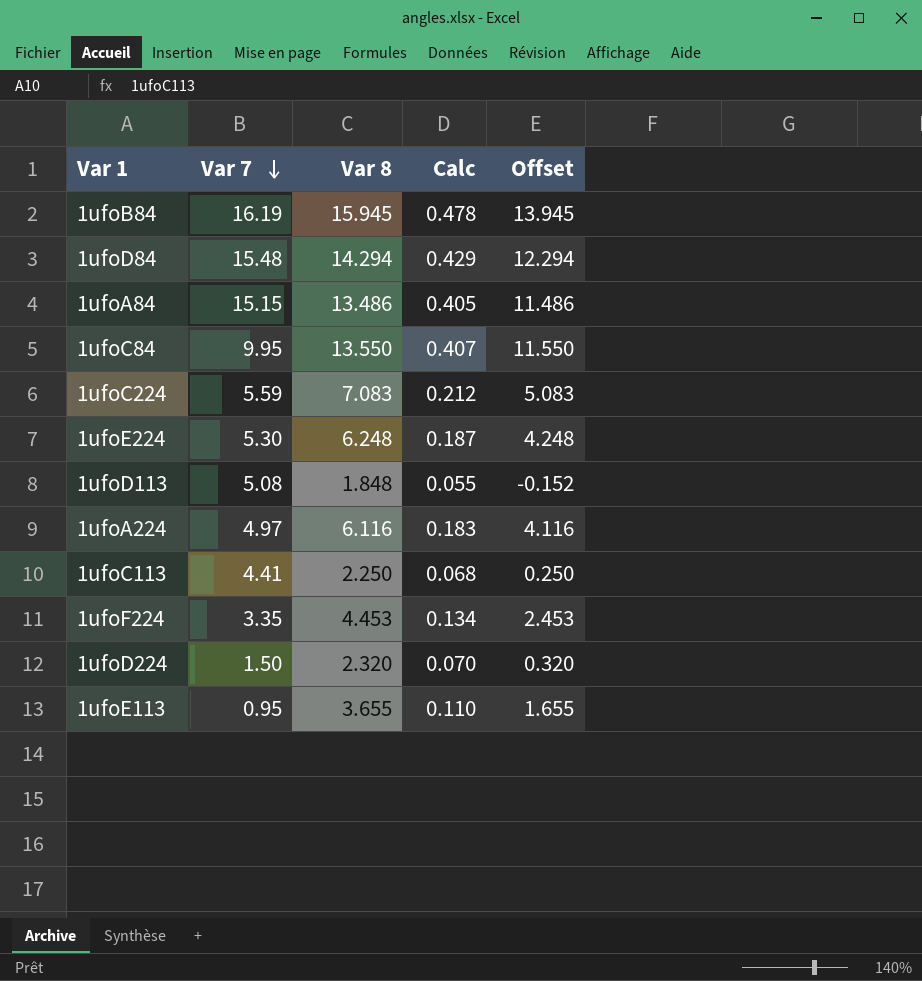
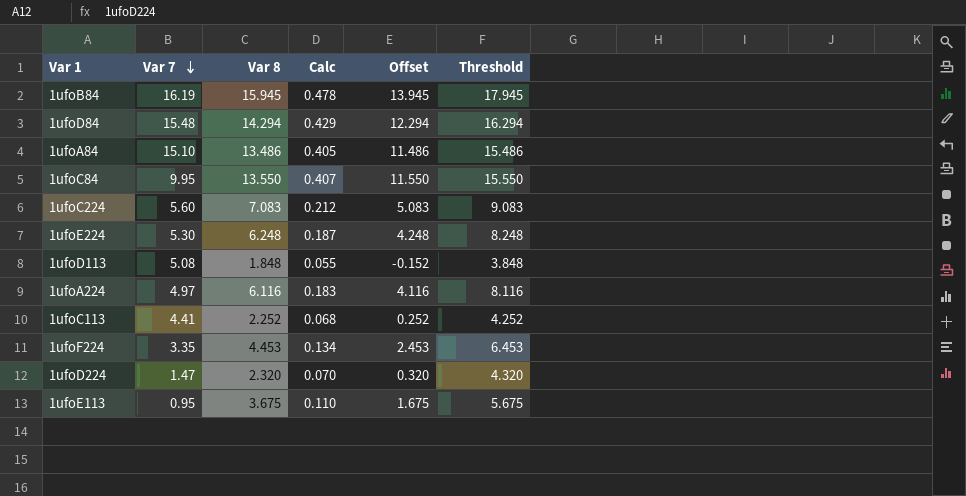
column Threshold | formula: none -> [Var 8] + 2
1ufoA84 | Var 7: 15.15 -> 15.10
1ufoC224 | Var 7: 5.59 -> 5.60
1ufoC113 | Var 8: 2.250 -> 2.252
1ufoC113 | Offset: 0.250 -> 0.252
1ufoD224 | Var 7: 1.50 -> 1.47
1ufoE113 | Var 8: 3.655 -> 3.675
1ufoE113 | Offset: 1.655 -> 1.675

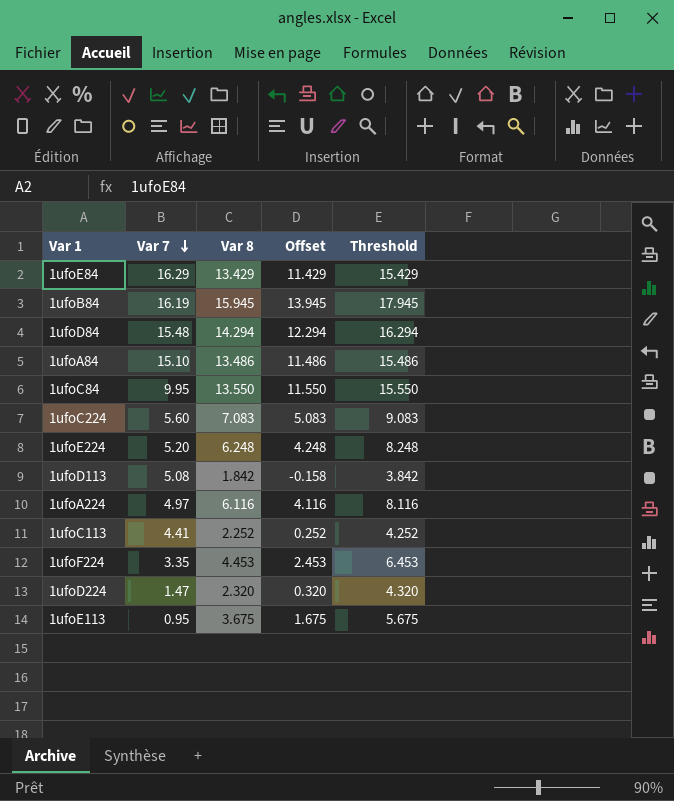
column Calc | formula: [Var 8] * 0.03 -> none
row 1ufoE84: none -> 16.29 | 13.429 | 11.429 | 15.429
1ufoE224 | Var 7: 5.30 -> 5.20
1ufoD113 | Var 8: 1.848 -> 1.842
1ufoD113 | Offset: -0.152 -> -0.158
1ufoD113 | Threshold: 3.848 -> 3.842

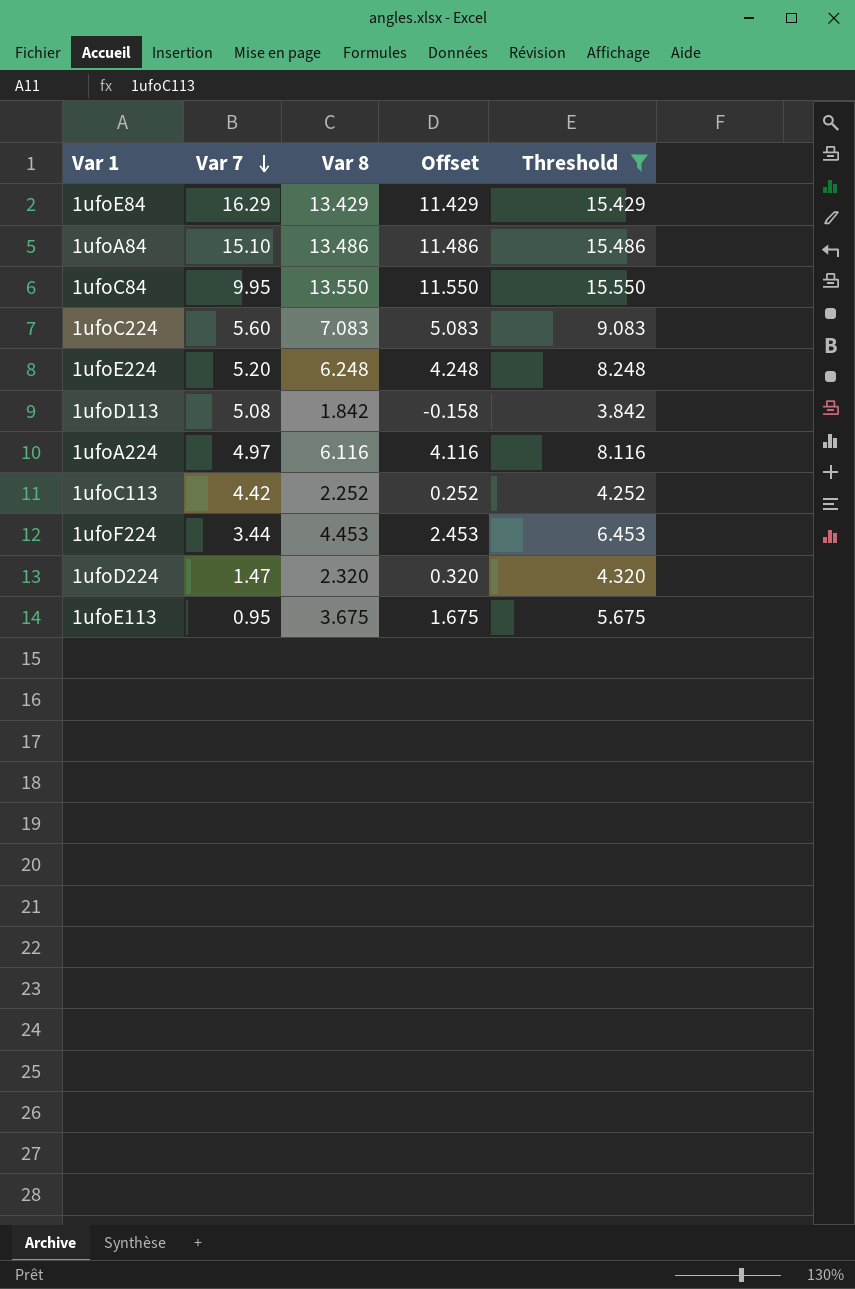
filter: none -> Threshold <= 15.550
1ufoC113 | Var 7: 4.41 -> 4.42
1ufoF224 | Var 7: 3.35 -> 3.44

